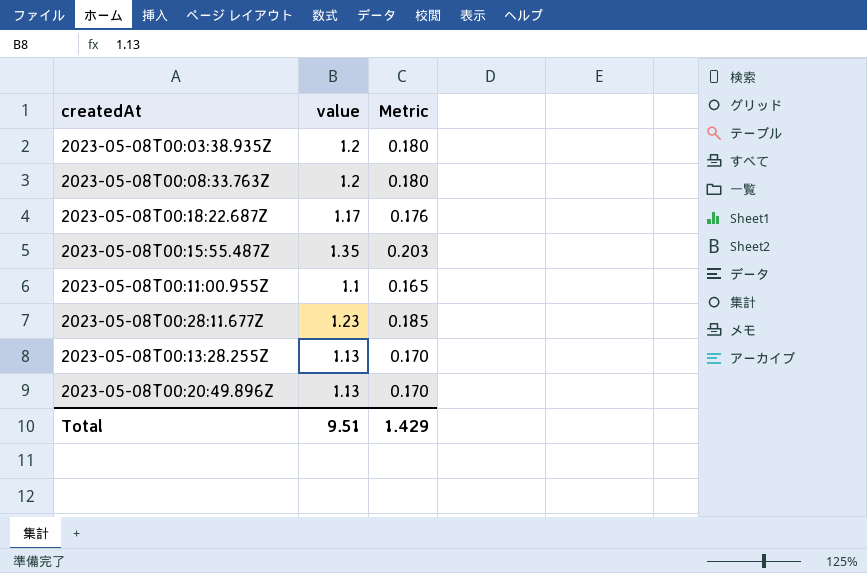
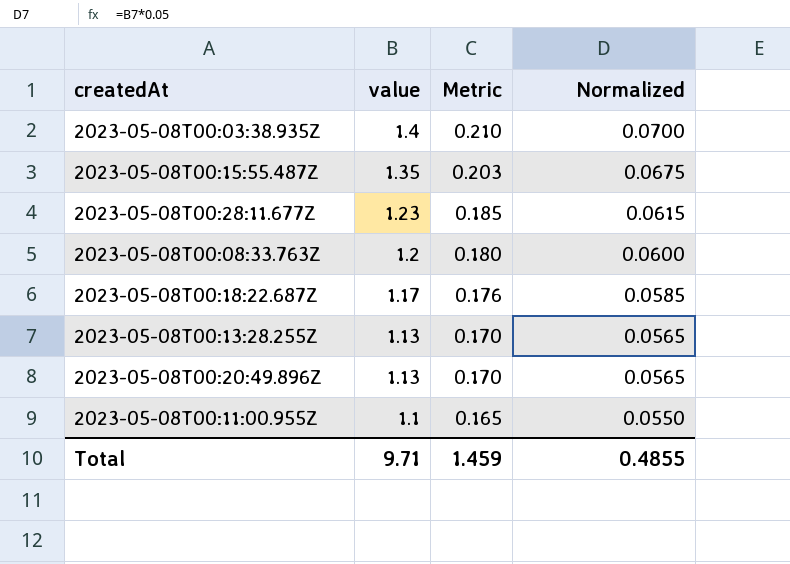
row order: none -> value descending
column Normalized | formula: none -> [value] * 0.05
2023-05-08T00:03:38.935Z | value: 1.2 -> 1.4
2023-05-08T00:03:38.935Z | Metric: 0.180 -> 0.210
Total | value: 9.51 -> 9.71
Total | Metric: 1.429 -> 1.459

